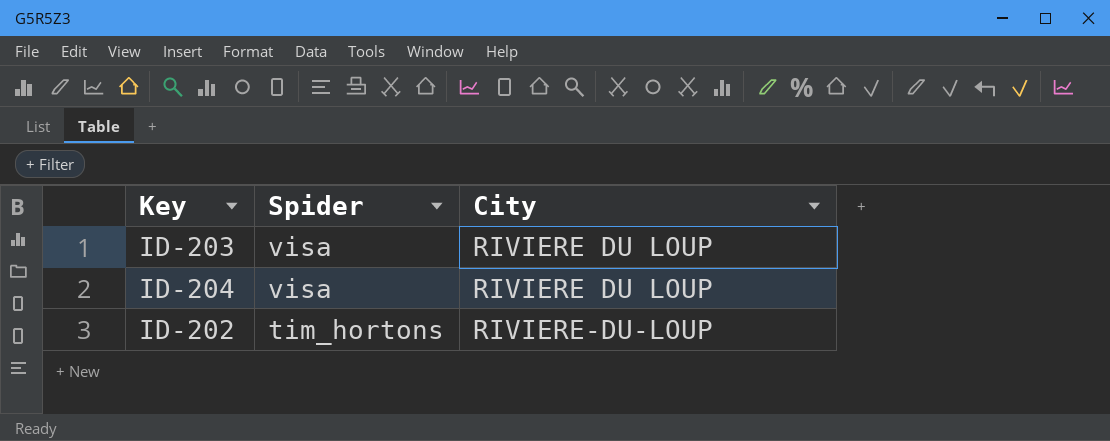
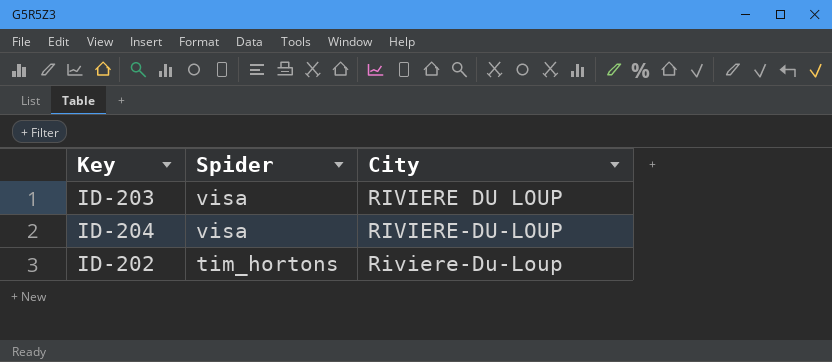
ID-204 | City: RIVIERE DU LOUP -> RIVIERE-DU-LOUP
ID-202 | City: RIVIERE-DU-LOUP -> Riviere-Du-Loup

